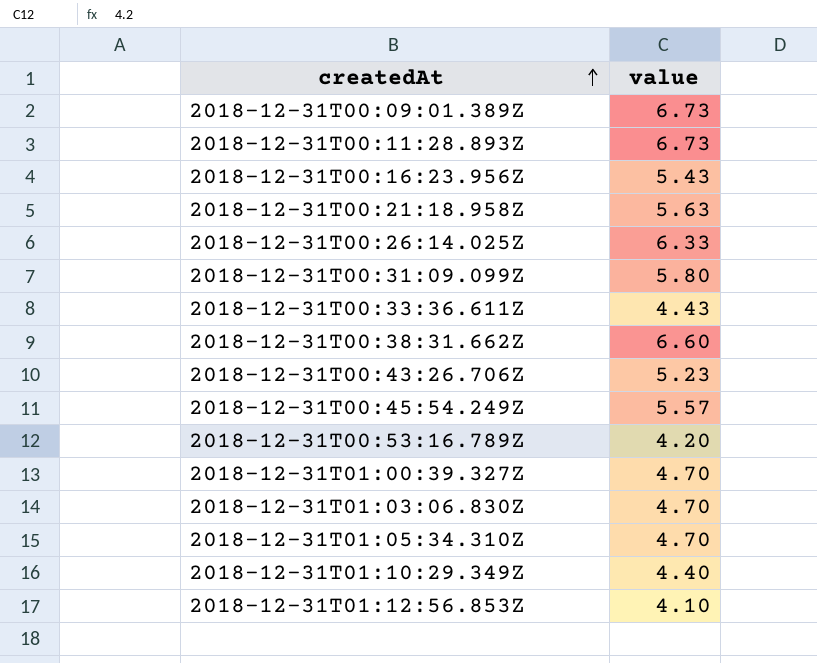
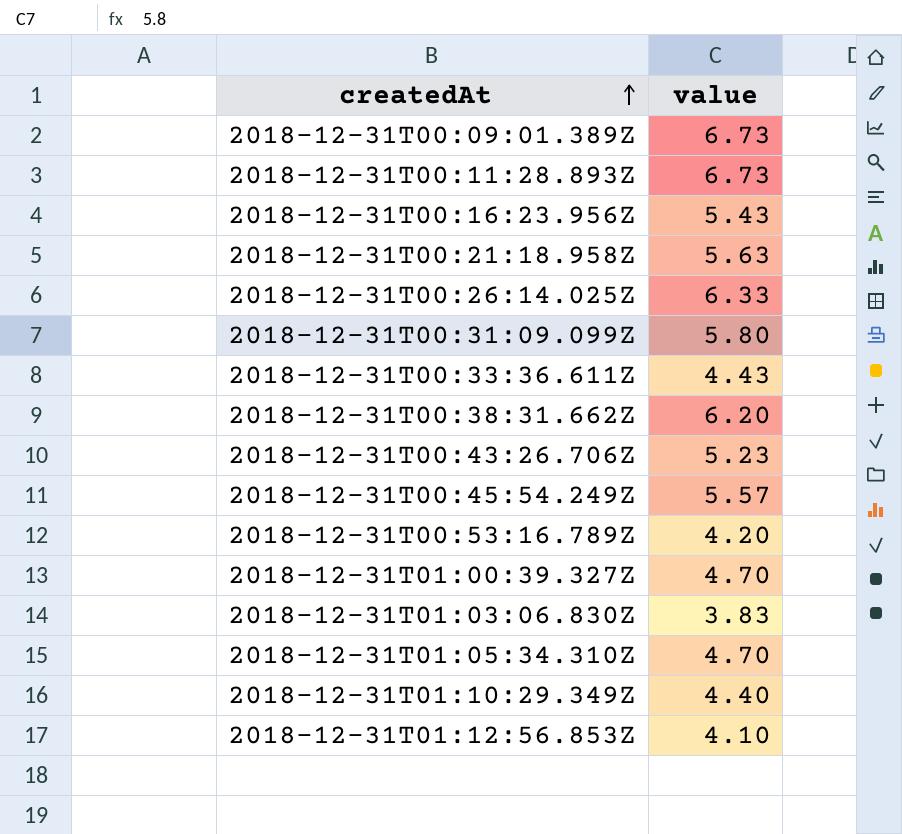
2018-12-31T00:38:31.662Z | value: 6.60 -> 6.20
2018-12-31T01:03:06.830Z | value: 4.70 -> 3.83

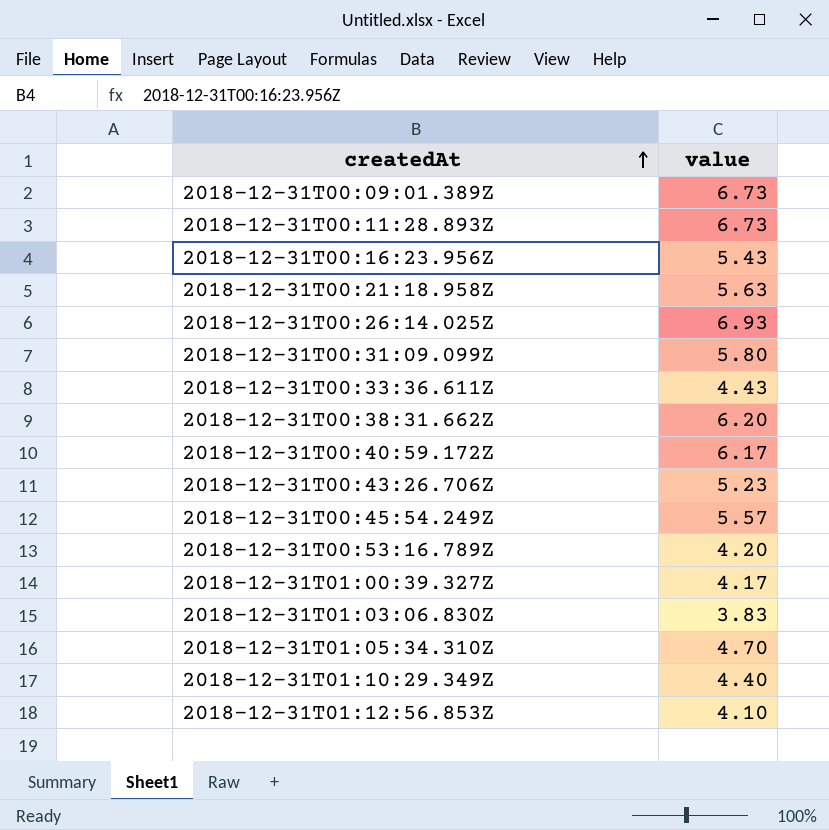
2018-12-31T00:26:14.025Z | value: 6.33 -> 6.93
row 2018-12-31T00:40:59.172Z: none -> 6.17
2018-12-31T01:00:39.327Z | value: 4.70 -> 4.17

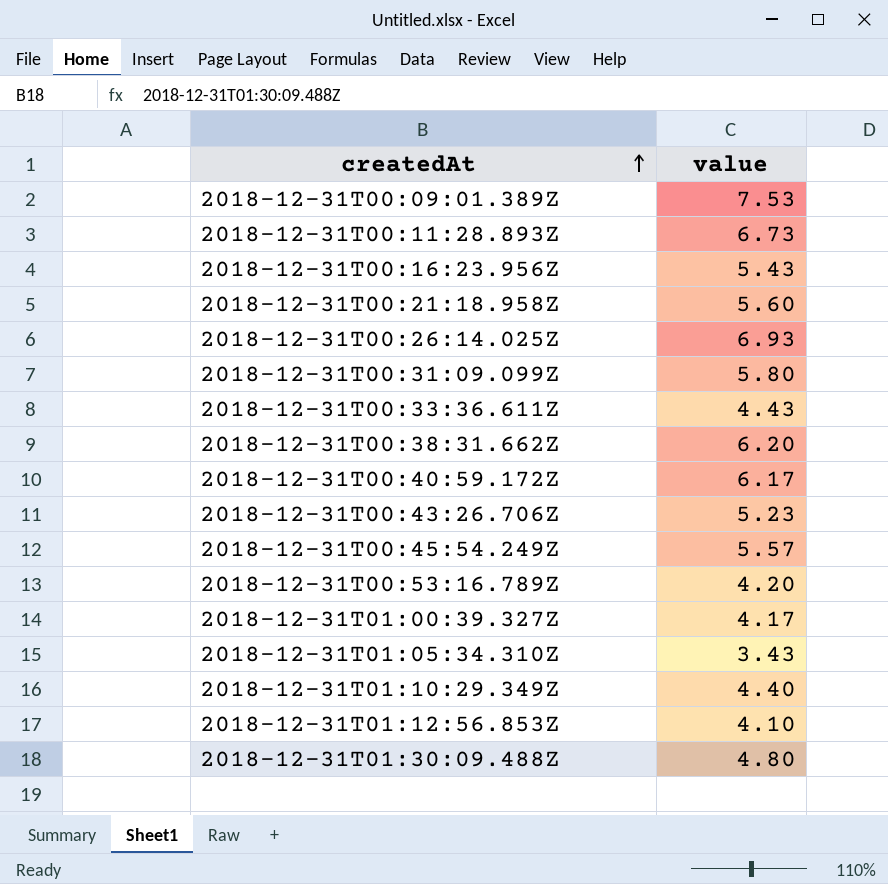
row 2018-12-31T01:03:06.830Z: 3.83 -> none
2018-12-31T00:09:01.389Z | value: 6.73 -> 7.53
2018-12-31T00:21:18.958Z | value: 5.63 -> 5.60
2018-12-31T01:05:34.310Z | value: 4.70 -> 3.43
row 2018-12-31T01:30:09.488Z: none -> 4.80

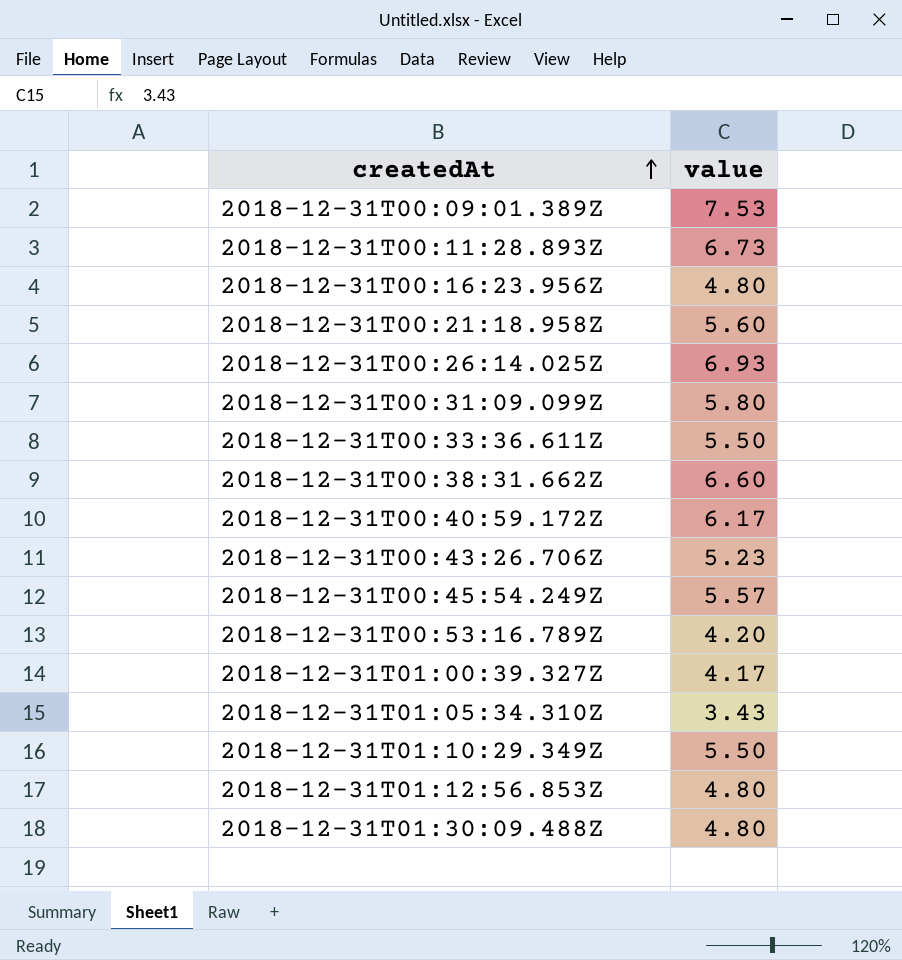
2018-12-31T00:16:23.956Z | value: 5.43 -> 4.80
2018-12-31T00:33:36.611Z | value: 4.43 -> 5.50
2018-12-31T00:38:31.662Z | value: 6.20 -> 6.60
2018-12-31T01:10:29.349Z | value: 4.40 -> 5.50
2018-12-31T01:12:56.853Z | value: 4.10 -> 4.80

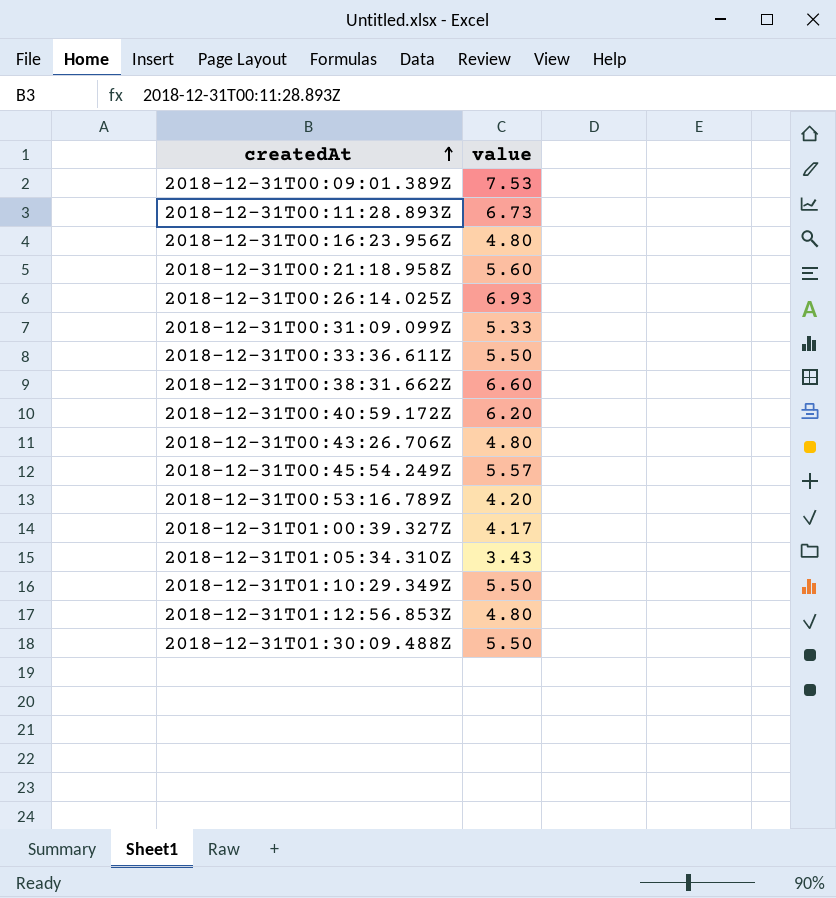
2018-12-31T00:31:09.099Z | value: 5.80 -> 5.33
2018-12-31T00:40:59.172Z | value: 6.17 -> 6.20
2018-12-31T00:43:26.706Z | value: 5.23 -> 4.80
2018-12-31T01:30:09.488Z | value: 4.80 -> 5.50

